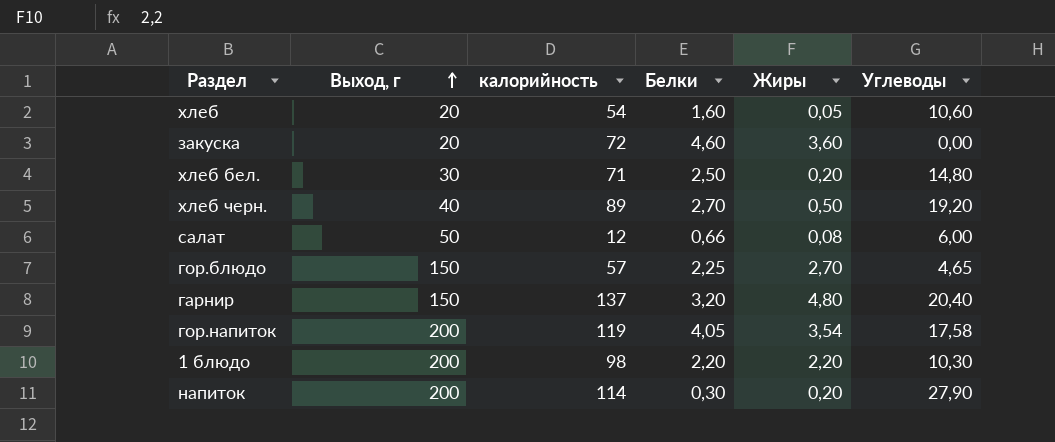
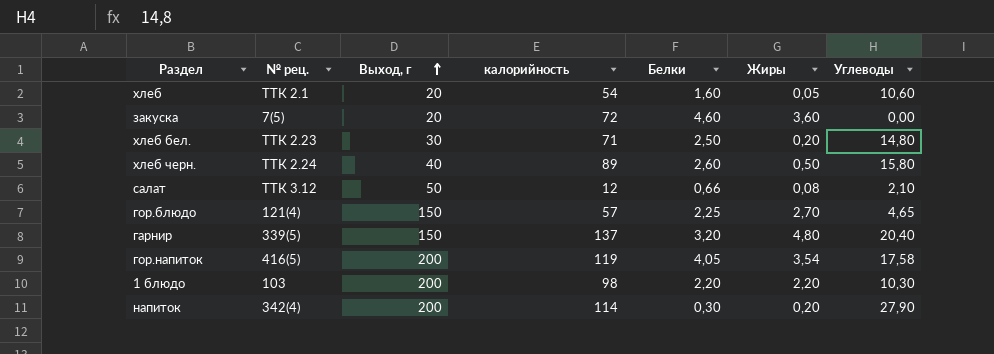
column № рец. | position: none -> 2
хлеб черн. | Белки: 2,70 -> 2,60
хлеб черн. | Углеводы: 19,20 -> 15,80
салат | Углеводы: 6,00 -> 2,10

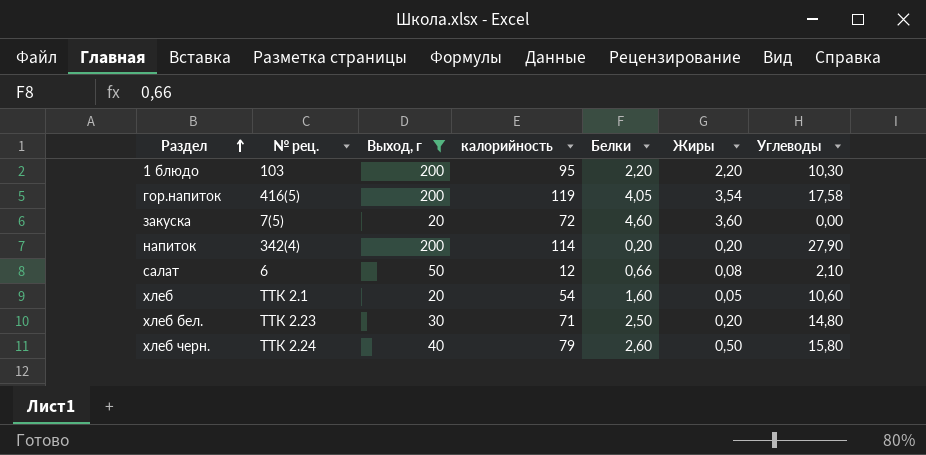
filter: none -> Выход, г != 150
row order: Выход, г ascending -> Раздел ascending
1 блюдо | калорийность: 98 -> 95
напиток | Белки: 0,30 -> 0,20
салат | № рец.: ТТК 3.12 -> 6
хлеб черн. | калорийность: 89 -> 79

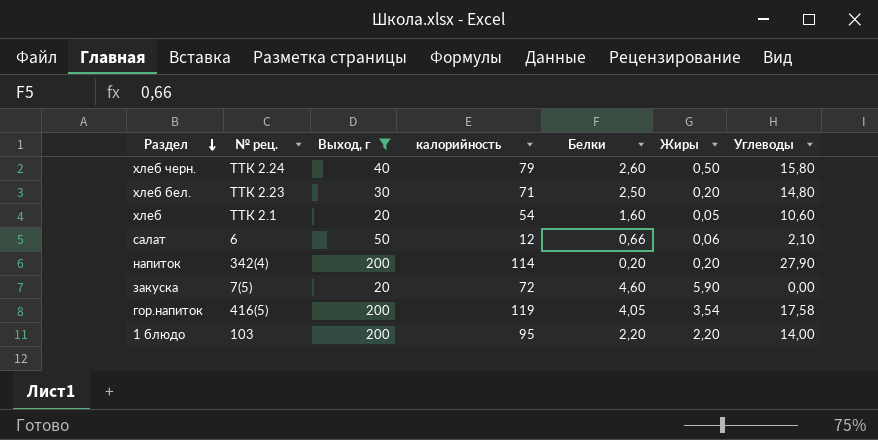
row order: Раздел ascending -> Раздел descending
салат | Жиры: 0,08 -> 0,06
закуска | Жиры: 3,60 -> 5,90
1 блюдо | Углеводы: 10,30 -> 14,00

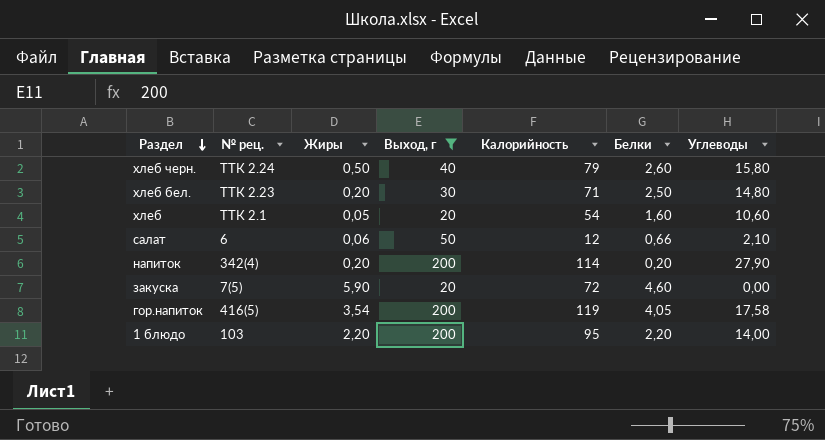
column Жиры | position: 6 -> 3
column name: калорийность -> Калорийность

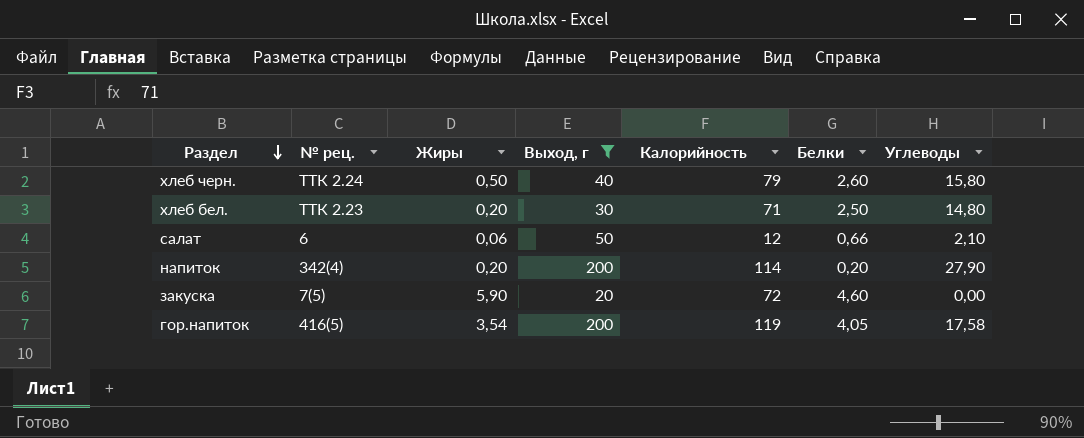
row хлеб: ТТК 2.1 | 0,05 | 20 | 54 | 1,60 | 10,60 -> none
row 1 блюдо: 103 | 2,20 | 200 | 95 | 2,20 | 14,00 -> none

